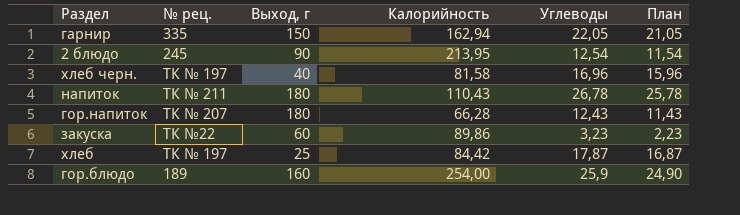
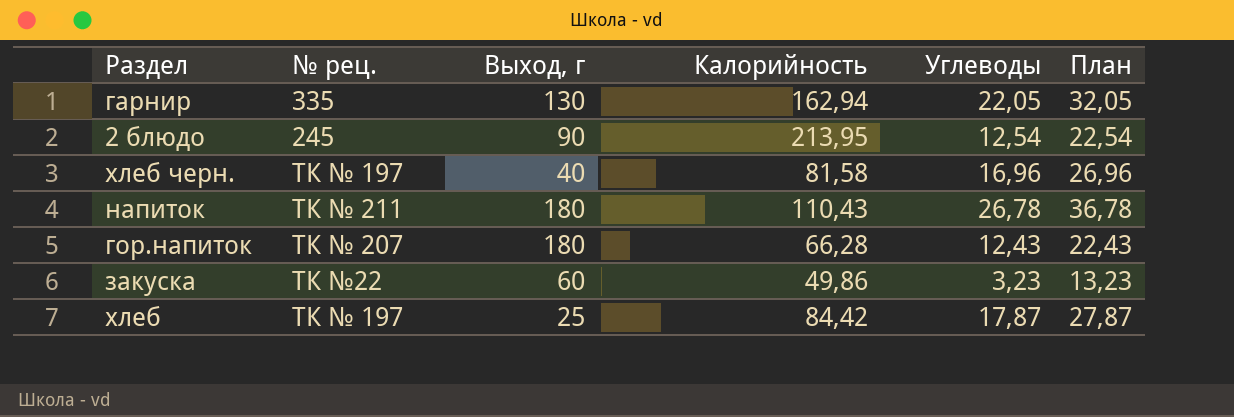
column План | formula: [Углеводы] - 1 -> [Углеводы] + 10
row гор.блюдо: 189 | 160 | 254,00 | 25,9 | 24,90 -> none
гарнир | Выход, г: 150 -> 130
закуска | Калорийность: 89,86 -> 49,86

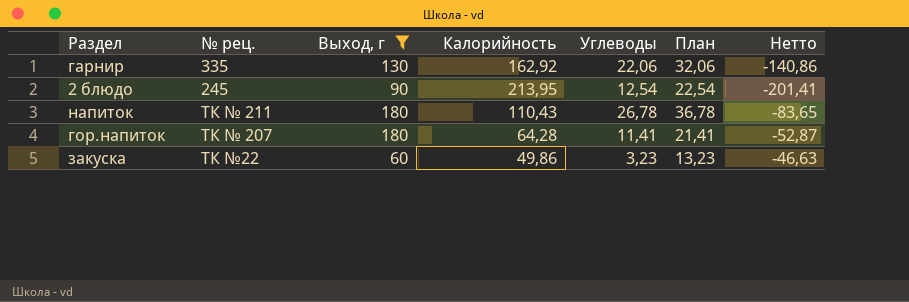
filter: none -> Выход, г >= 60
column Нетто | formula: none -> [Углеводы] - [Калорийность]
гарнир | Калорийность: 162,94 -> 162,92
гарнир | Углеводы: 22,05 -> 22,06
гарнир | План: 32,05 -> 32,06
гор.напиток | Калорийность: 66,28 -> 64,28
гор.напиток | Углеводы: 12,43 -> 11,41
гор.напиток | План: 22,43 -> 21,41

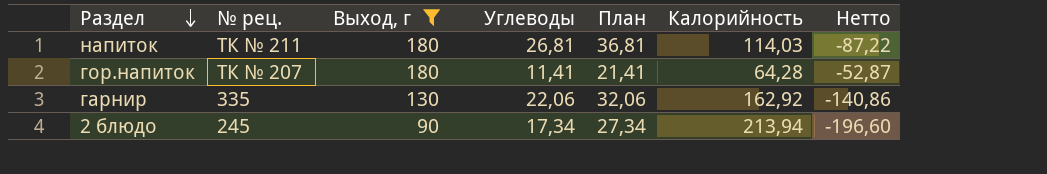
row order: none -> Раздел descending
column Калорийность | position: 4 -> 6
row закуска: ТК №22 | 60 | 49,86 | 3,23 | 13,23 | -46,63 -> none
напиток | Углеводы: 26,78 -> 26,81
напиток | План: 36,78 -> 36,81
напиток | Калорийность: 110,43 -> 114,03
напиток | Нетто: -83,65 -> -87,22
2 блюдо | Углеводы: 12,54 -> 17,34
2 блюдо | План: 22,54 -> 27,34
2 блюдо | Калорийность: 213,95 -> 213,94
2 блюдо | Нетто: -201,41 -> -196,60

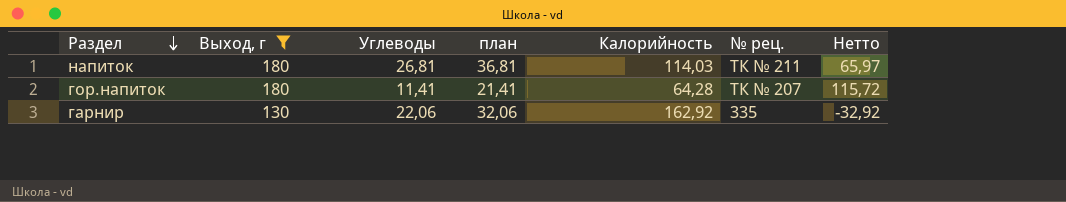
column name: План -> план
column № рец. | position: 2 -> 6
column Нетто | formula: [Углеводы] - [Калорийность] -> [Выход, г] - [Калорийность]
row 2 блюдо: 245 | 90 | 17,34 | 27,34 | 213,94 | -196,60 -> none

